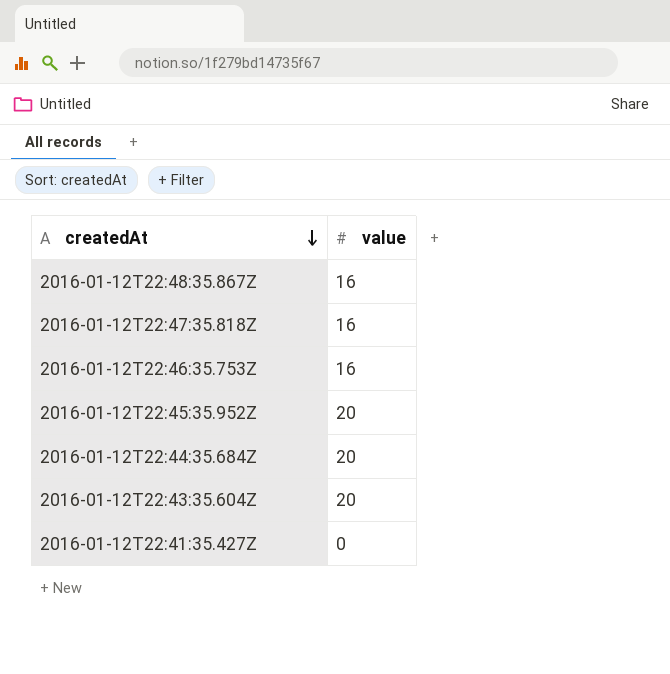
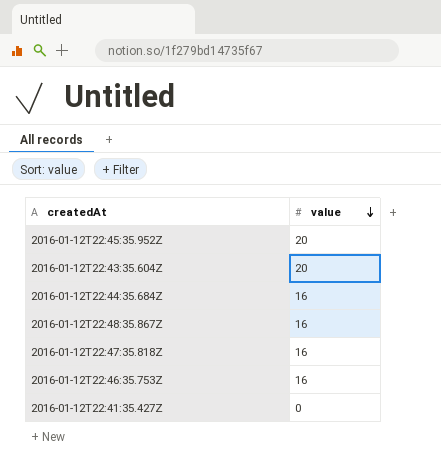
row order: createdAt descending -> value descending
2016-01-12T22:44:35.684Z | value: 20 -> 16

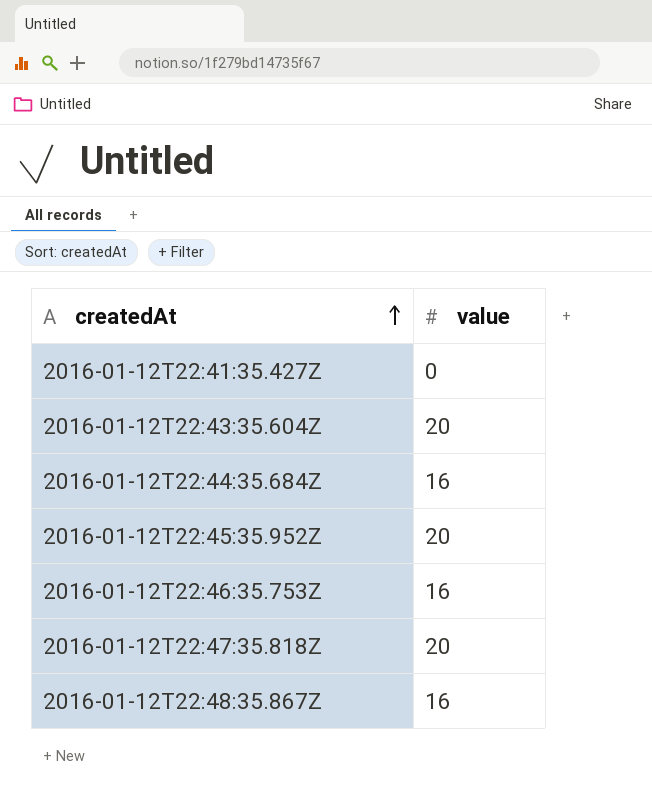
row order: value descending -> createdAt ascending
2016-01-12T22:47:35.818Z | value: 16 -> 20

